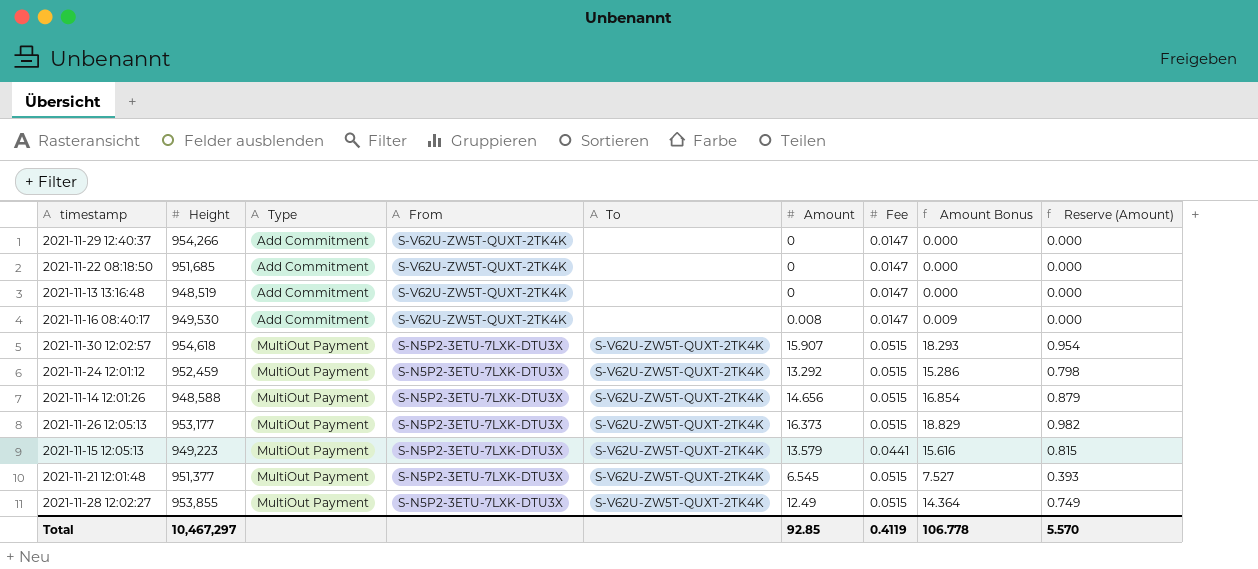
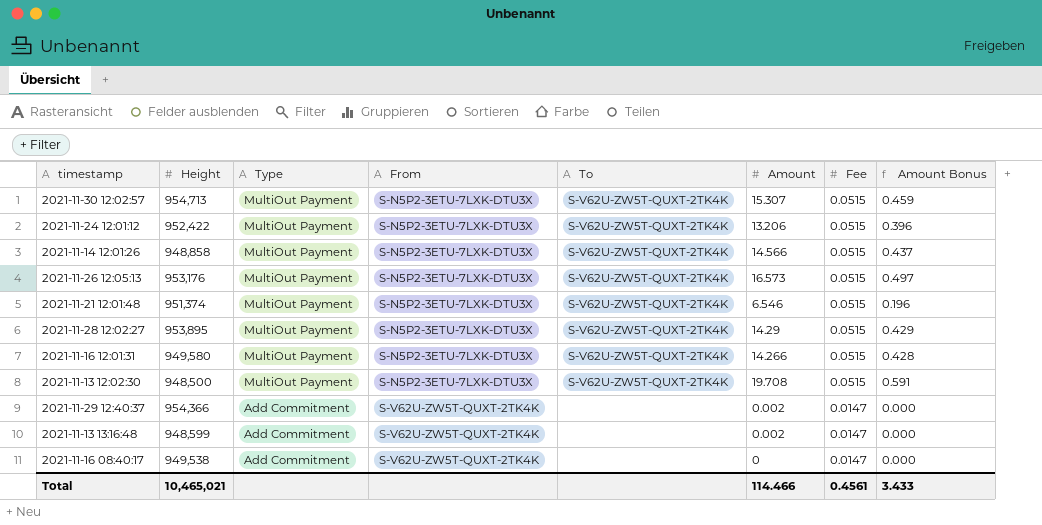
row order: Type ascending -> Type descending
column Reserve (Amount) | formula: [Amount] * 0.06 -> none
column Amount Bonus | formula: [Amount] * 1.15 -> [Amount] * 0.03
row 2021-11-22 08:18:50: 951,685 | Add Commitment | S-V62U-ZW5T-QUXT-2TK4K | none | 0 | 0.0147 | 0.000 | 0.000 -> none
row 2021-11-15 12:05:13: 949,223 | MultiOut Payment | S-N5P2-3ETU-7LXK-DTU3X | S-V62U-ZW5T-QUXT-2TK4K | 13.579 | 0.0441 | 15.616 | 0.815 -> none
2021-11-30 12:02:57 | Height: 954,618 -> 954,713
2021-11-30 12:02:57 | Amount: 15.907 -> 15.307
2021-11-24 12:01:12 | Height: 952,459 -> 952,422
2021-11-24 12:01:12 | Amount: 13.292 -> 13.206
2021-11-14 12:01:26 | Height: 948,588 -> 948,858
2021-11-14 12:01:26 | Amount: 14.656 -> 14.566
2021-11-26 12:05:13 | Height: 953,177 -> 953,176
2021-11-26 12:05:13 | Amount: 16.373 -> 16.573
2021-11-21 12:01:48 | Height: 951,377 -> 951,374
2021-11-21 12:01:48 | Amount: 6.545 -> 6.546
2021-11-28 12:02:27 | Height: 953,855 -> 953,895
2021-11-28 12:02:27 | Amount: 12.49 -> 14.29
row 2021-11-16 12:01:31: none -> 949,580 | MultiOut Payment | S-N5P2-3ETU-7LXK-DTU3X | S-V62U-ZW5T-QUXT-2TK4K | 14.266 | 0.0515 | 0.428
row 2021-11-13 12:02:30: none -> 948,500 | MultiOut Payment | S-N5P2-3ETU-7LXK-DTU3X | S-V62U-ZW5T-QUXT-2TK4K | 19.708 | 0.0515 | 0.591
2021-11-29 12:40:37 | Height: 954,266 -> 954,366
2021-11-29 12:40:37 | Amount: 0 -> 0.002
2021-11-13 13:16:48 | Height: 948,519 -> 948,599
2021-11-13 13:16:48 | Amount: 0 -> 0.002
2021-11-16 08:40:17 | Height: 949,530 -> 949,538
2021-11-16 08:40:17 | Amount: 0.008 -> 0
Total | Height: 10,467,297 -> 10,465,021
Total | Amount: 92.85 -> 114.466
Total | Fee: 0.4119 -> 0.4561
Total | Amount Bonus: 106.778 -> 3.433

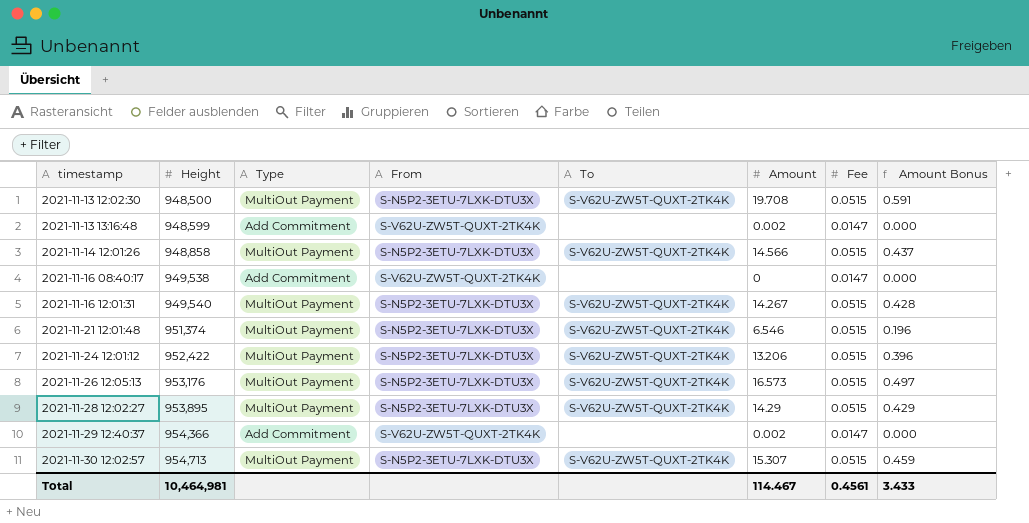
row order: Type descending -> timestamp ascending
2021-11-16 12:01:31 | Height: 949,580 -> 949,540
2021-11-16 12:01:31 | Amount: 14.266 -> 14.267
Total | Height: 10,465,021 -> 10,464,981
Total | Amount: 114.466 -> 114.467

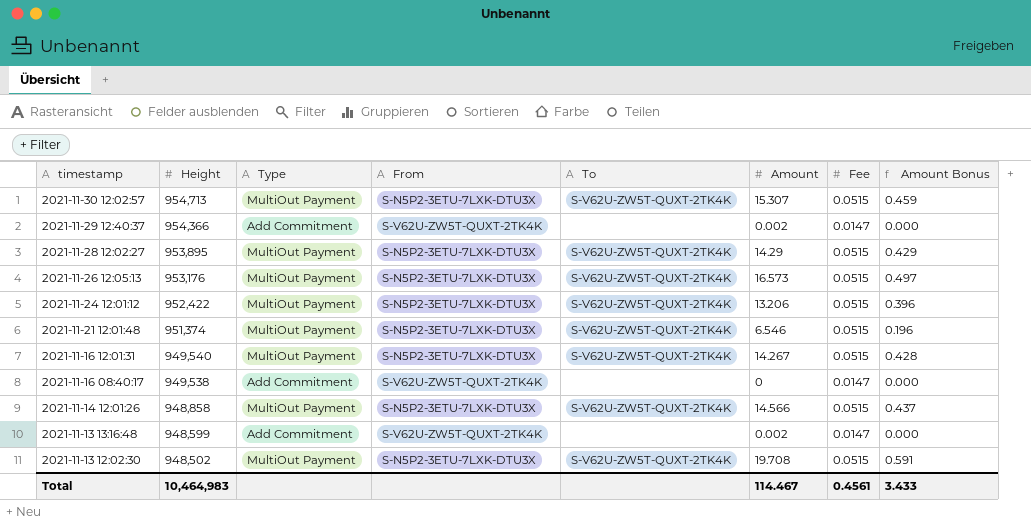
row order: timestamp ascending -> timestamp descending
2021-11-13 12:02:30 | Height: 948,500 -> 948,502
Total | Height: 10,464,981 -> 10,464,983

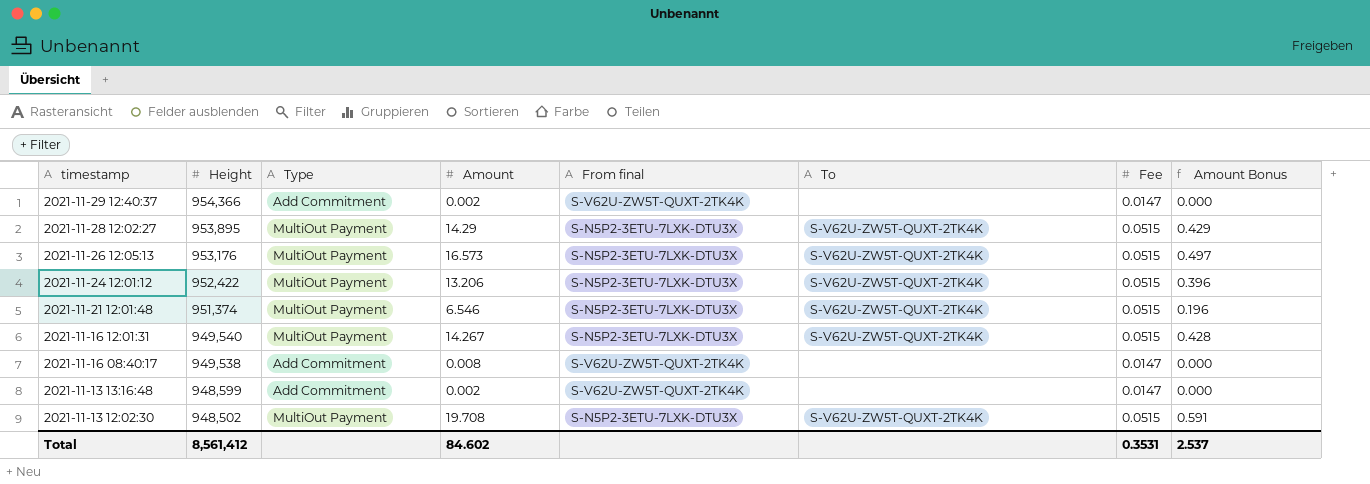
column Amount | position: 6 -> 4
column name: From -> From final
row 2021-11-30 12:02:57: 954,713 | MultiOut Payment | S-N5P2-3ETU-7LXK-DTU3X | S-V62U-ZW5T-QUXT-2TK4K | 15.307 | 0.0515 | 0.459 -> none
row 2021-11-14 12:01:26: 948,858 | MultiOut Payment | S-N5P2-3ETU-7LXK-DTU3X | S-V62U-ZW5T-QUXT-2TK4K | 14.566 | 0.0515 | 0.437 -> none
2021-11-16 08:40:17 | Amount: 0 -> 0.008
Total | Height: 10,464,983 -> 8,561,412
Total | Amount: 114.467 -> 84.602
Total | Fee: 0.4561 -> 0.3531
Total | Amount Bonus: 3.433 -> 2.537

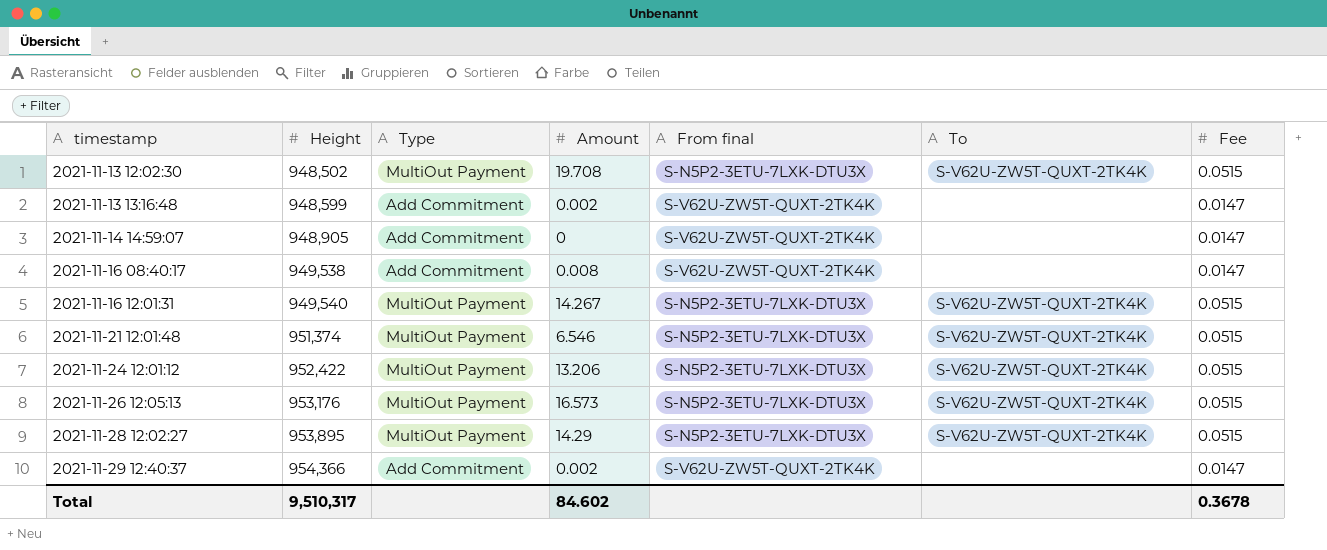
row order: timestamp descending -> timestamp ascending
column Amount Bonus | formula: [Amount] * 0.03 -> none
row 2021-11-14 14:59:07: none -> 948,905 | Add Commitment | 0 | S-V62U-ZW5T-QUXT-2TK4K | none | 0.0147
Total | Height: 8,561,412 -> 9,510,317
Total | Fee: 0.3531 -> 0.3678

